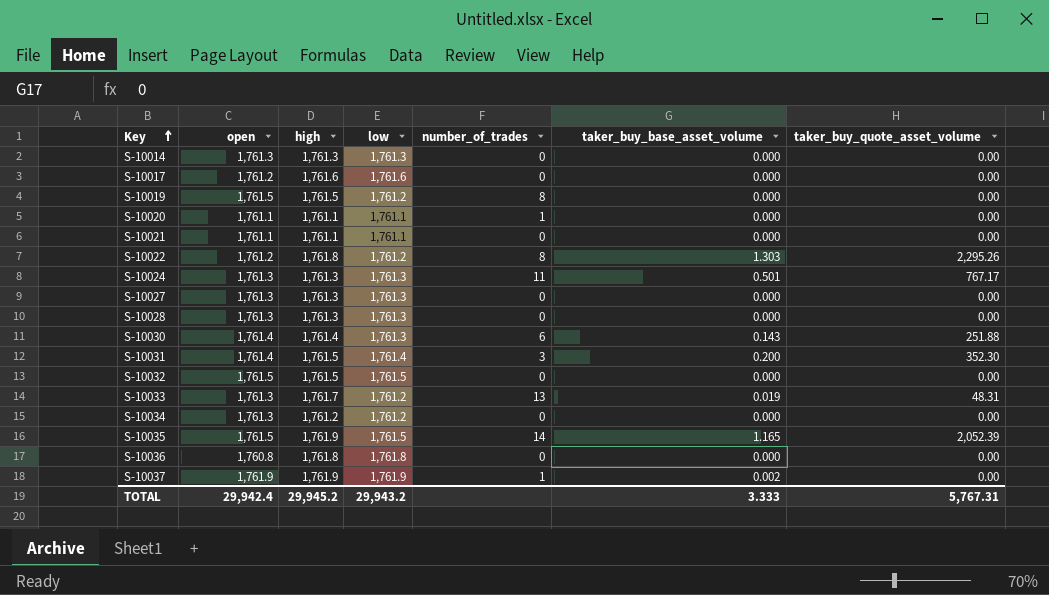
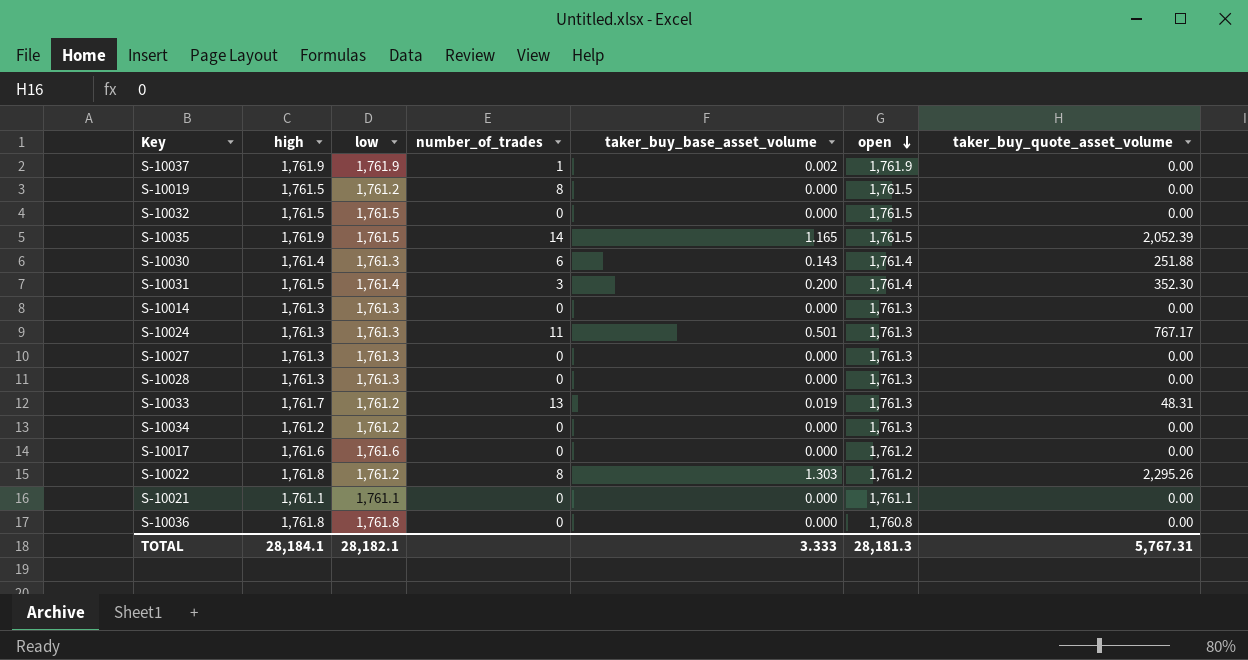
row order: Key ascending -> open descending
column open | position: 2 -> 6
row S-10020: 1,761.1 | 1,761.1 | 1,761.1 | 1 | 0.000 | 0.00 -> none
TOTAL | high: 29,945.2 -> 28,184.1
TOTAL | low: 29,943.2 -> 28,182.1
TOTAL | open: 29,942.4 -> 28,181.3

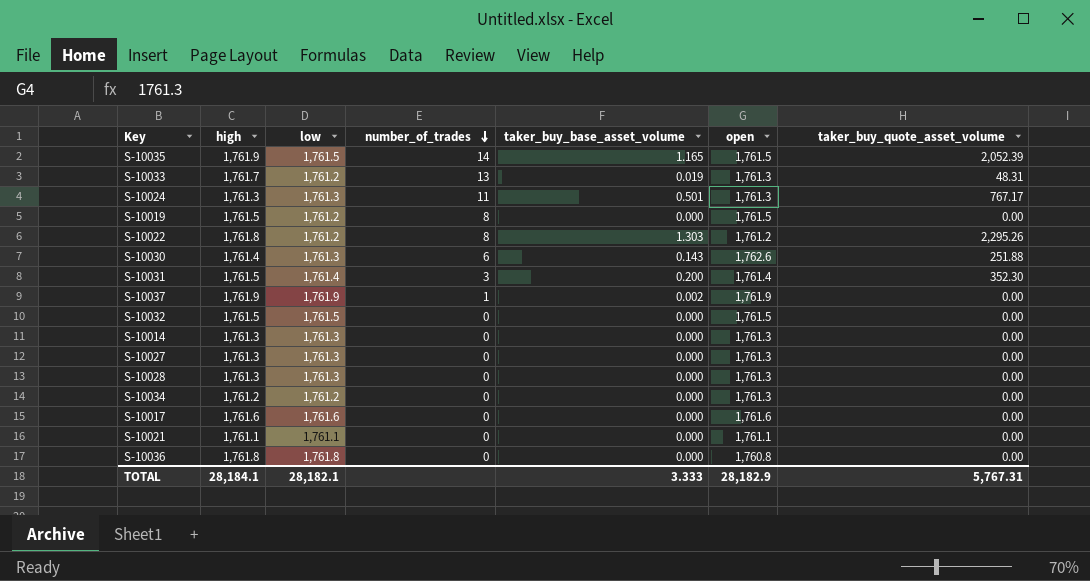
row order: open descending -> number_of_trades descending
S-10030 | open: 1,761.4 -> 1,762.6
S-10017 | open: 1,761.2 -> 1,761.6
TOTAL | open: 28,181.3 -> 28,182.9

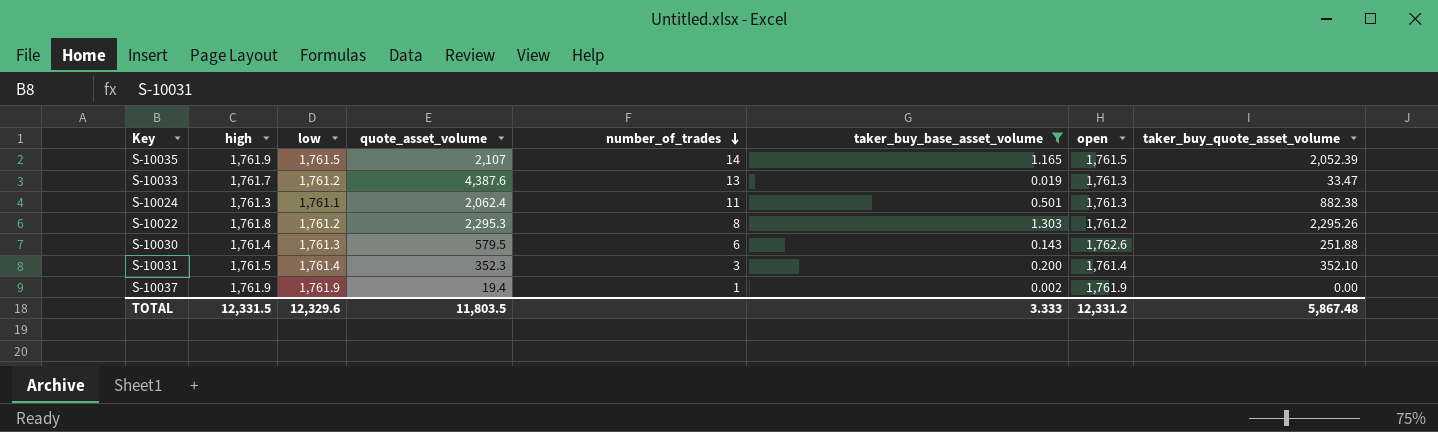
filter: none -> taker_buy_base_asset_volume != 0.000
column quote_asset_volume | position: none -> 4
S-10033 | taker_buy_quote_asset_volume: 48.31 -> 33.47
S-10024 | low: 1,761.3 -> 1,761.1
S-10024 | taker_buy_quote_asset_volume: 767.17 -> 882.38
S-10031 | taker_buy_quote_asset_volume: 352.30 -> 352.10
TOTAL | high: 28,184.1 -> 12,331.5
TOTAL | low: 28,182.1 -> 12,329.6
TOTAL | open: 28,182.9 -> 12,331.2
TOTAL | taker_buy_quote_asset_volume: 5,767.31 -> 5,867.48

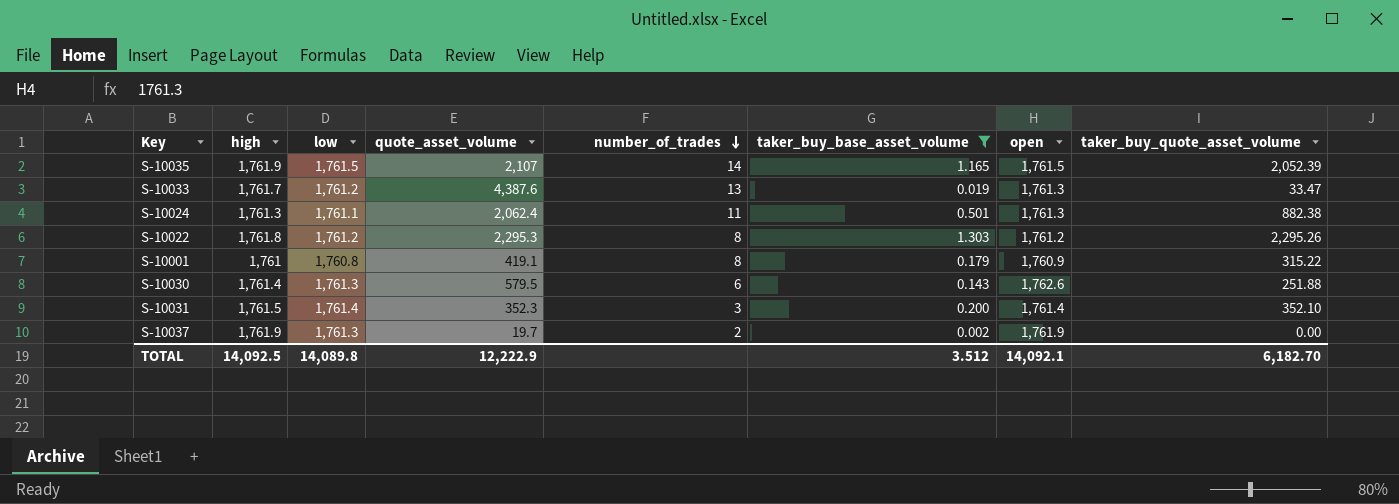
row S-10001: none -> 1,761 | 1,760.8 | 419.1 | 8 | 0.179 | 1,760.9 | 315.22
S-10037 | low: 1,761.9 -> 1,761.3
S-10037 | quote_asset_volume: 19.4 -> 19.7
S-10037 | number_of_trades: 1 -> 2
TOTAL | high: 12,331.5 -> 14,092.5
TOTAL | low: 12,329.6 -> 14,089.8
TOTAL | quote_asset_volume: 11,803.5 -> 12,222.9
TOTAL | taker_buy_base_asset_volume: 3.333 -> 3.512
TOTAL | open: 12,331.2 -> 14,092.1
TOTAL | taker_buy_quote_asset_volume: 5,867.48 -> 6,182.70

